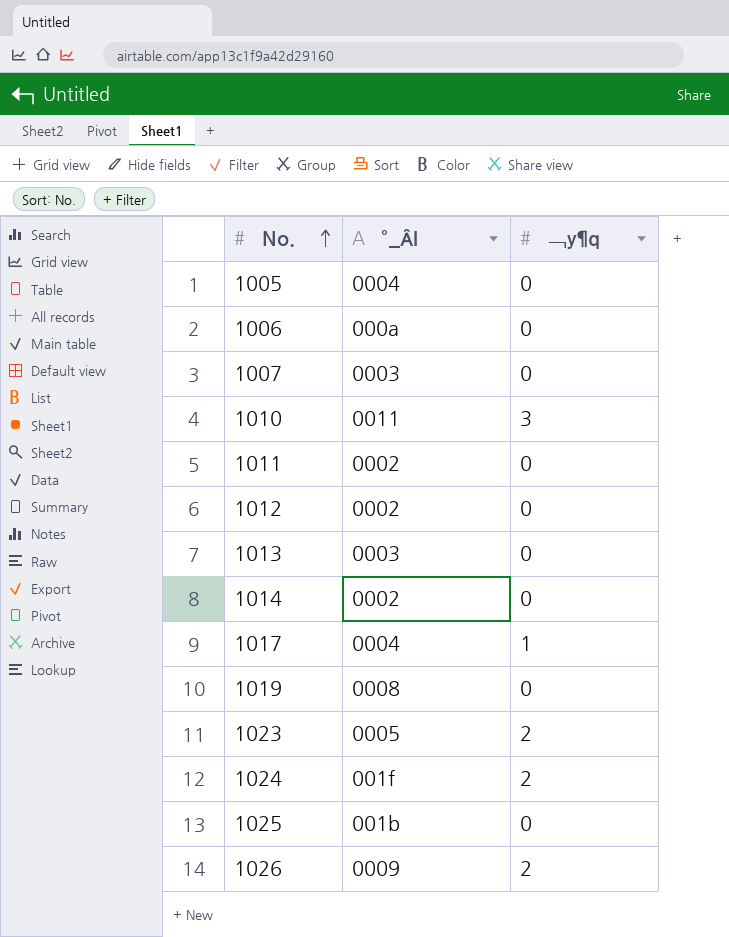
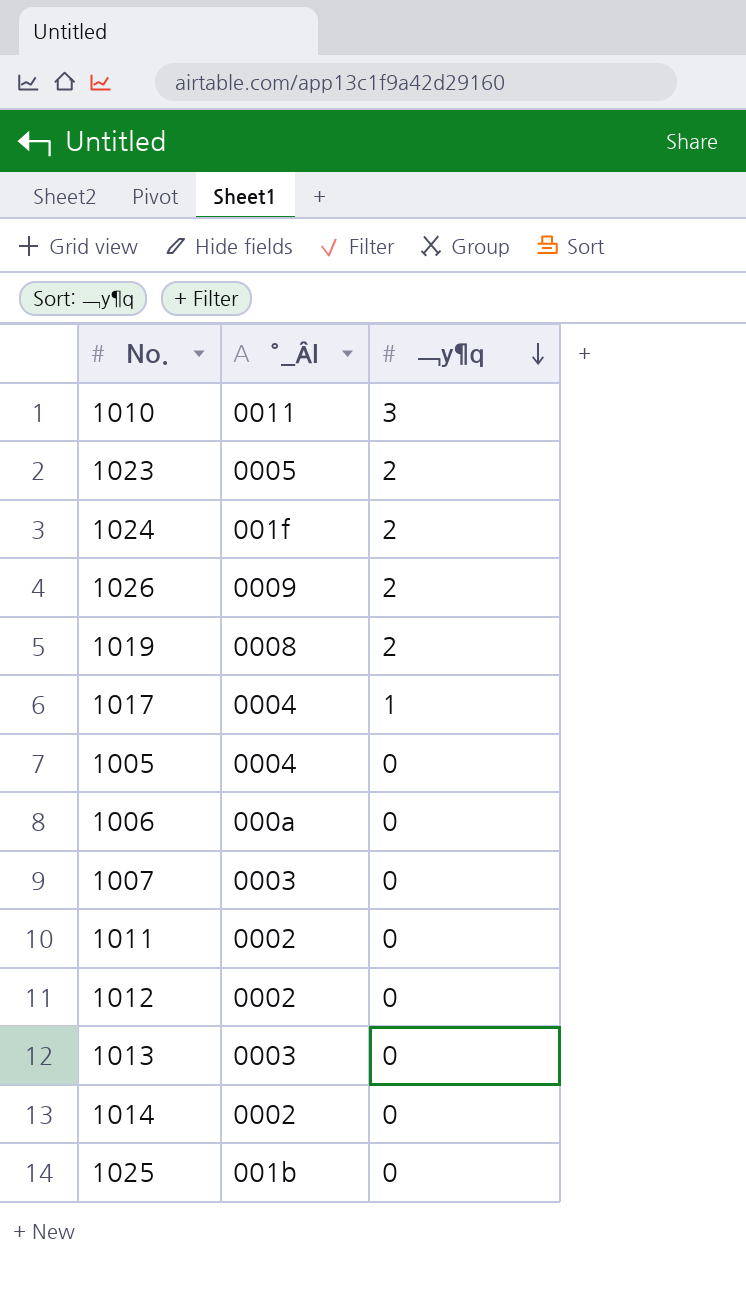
row order: No. ascending -> ¬y¶q descending
1019 | ¬y¶q: 0 -> 2

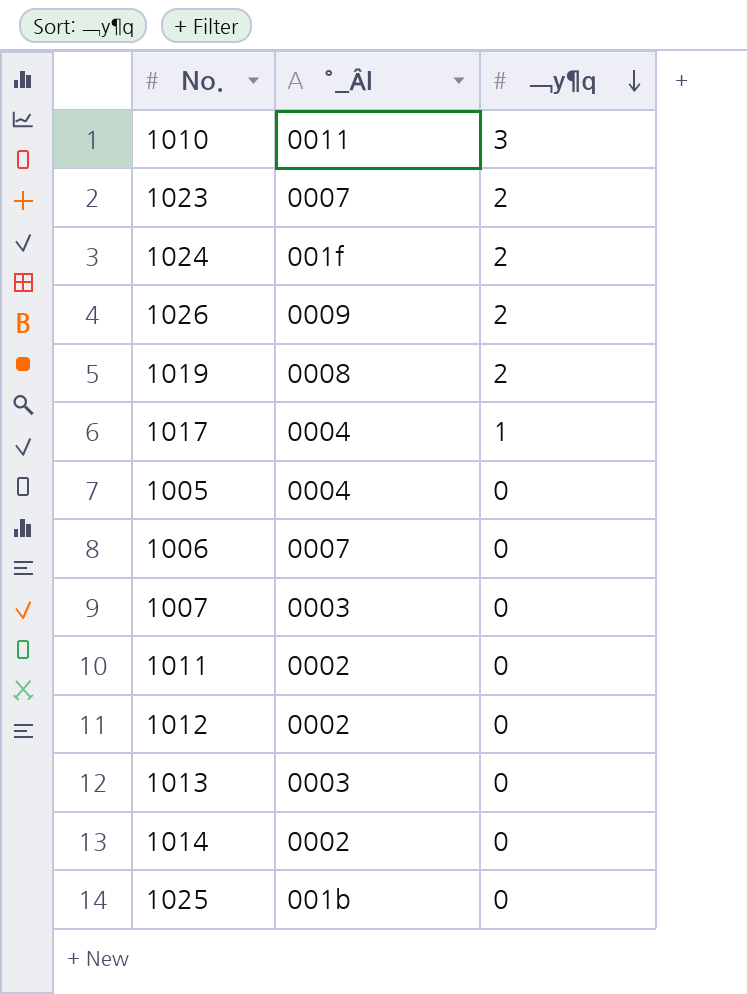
1023 | °_ÂI: 0005 -> 0007
1006 | °_ÂI: 000a -> 0007

